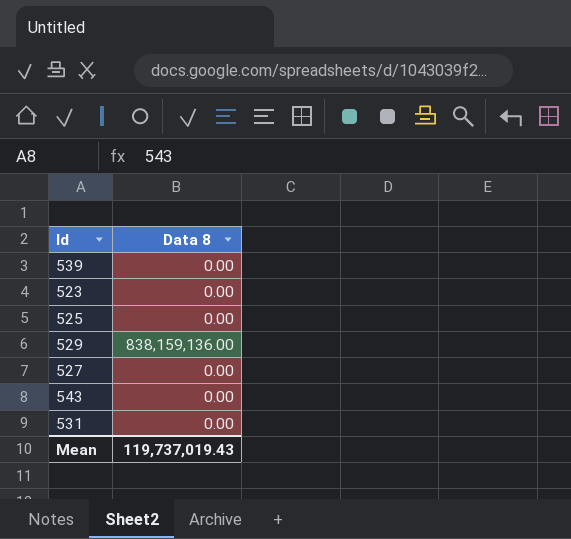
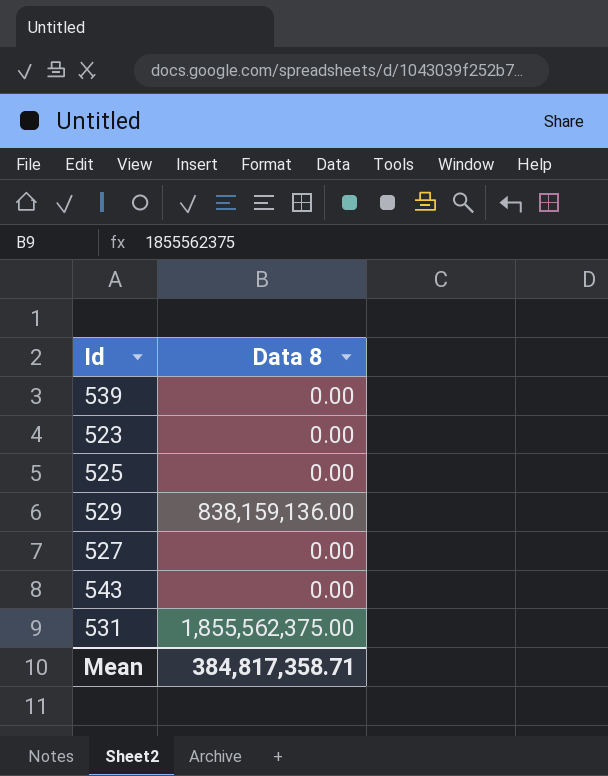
531 | Data 8: 0.00 -> 1,855,562,375.00
Mean | Data 8: 119,737,019.43 -> 384,817,358.71

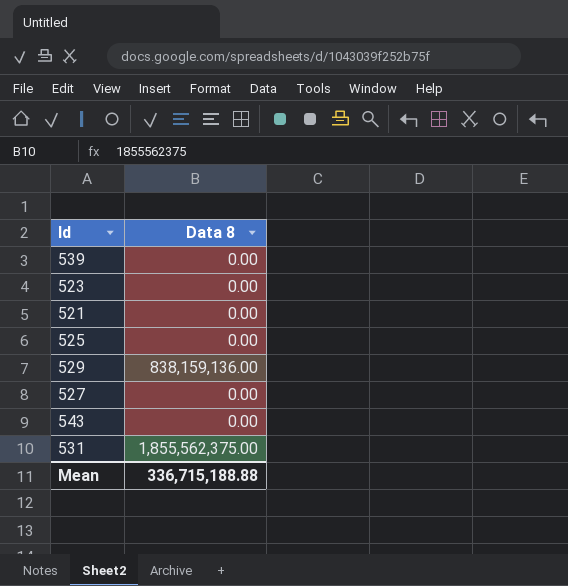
row 521: none -> 0.00
Mean | Data 8: 384,817,358.71 -> 336,715,188.88

